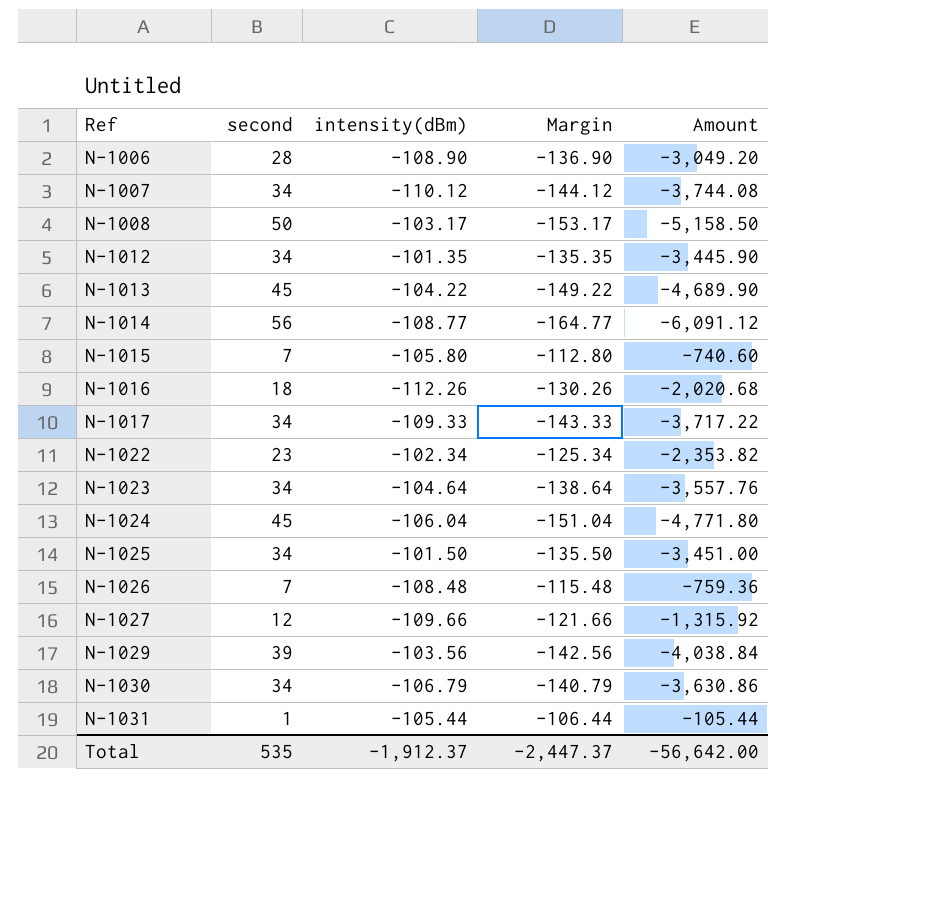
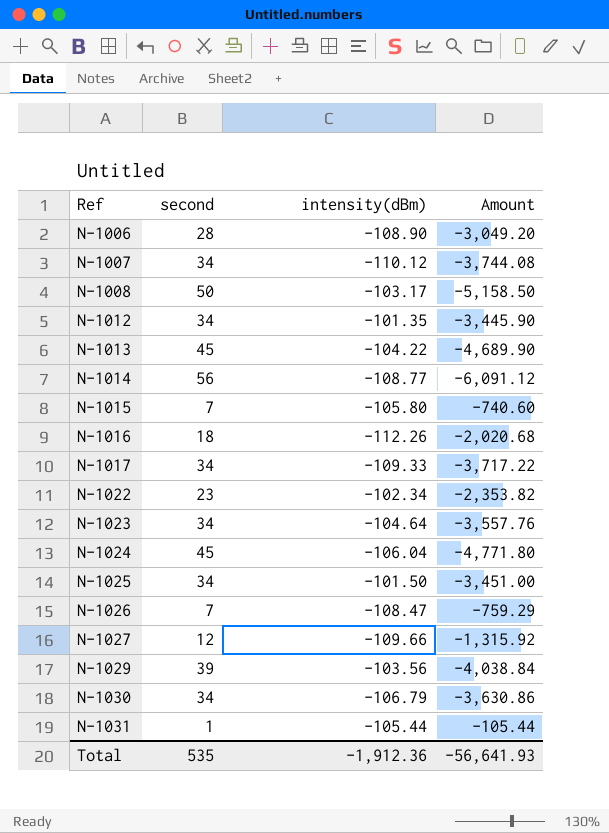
column Margin | formula: [intensity(dBm)] - [second] -> none
N-1026 | intensity(dBm): -108.48 -> -108.47
N-1026 | Amount: -759.36 -> -759.29
Total | intensity(dBm): -1,912.37 -> -1,912.36
Total | Amount: -56,642.00 -> -56,641.93

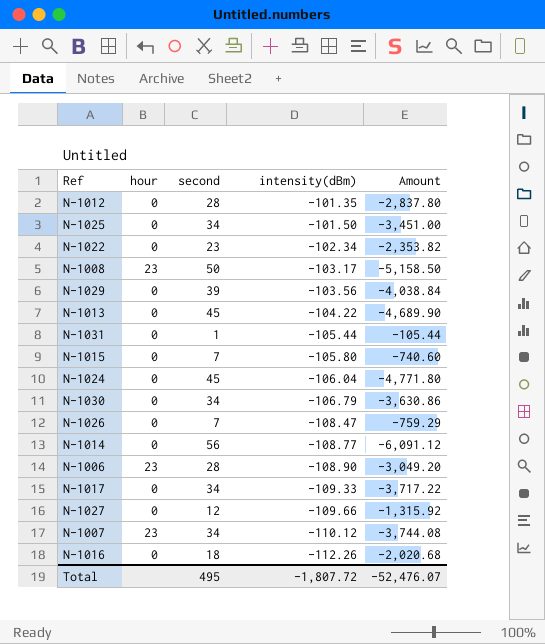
row order: Ref ascending -> intensity(dBm) descending
column hour | position: none -> 2
row N-1023: 34 | -104.64 | -3,557.76 -> none
N-1012 | second: 34 -> 28
N-1012 | Amount: -3,445.90 -> -2,837.80
Total | second: 535 -> 495
Total | intensity(dBm): -1,912.36 -> -1,807.72
Total | Amount: -56,641.93 -> -52,476.07

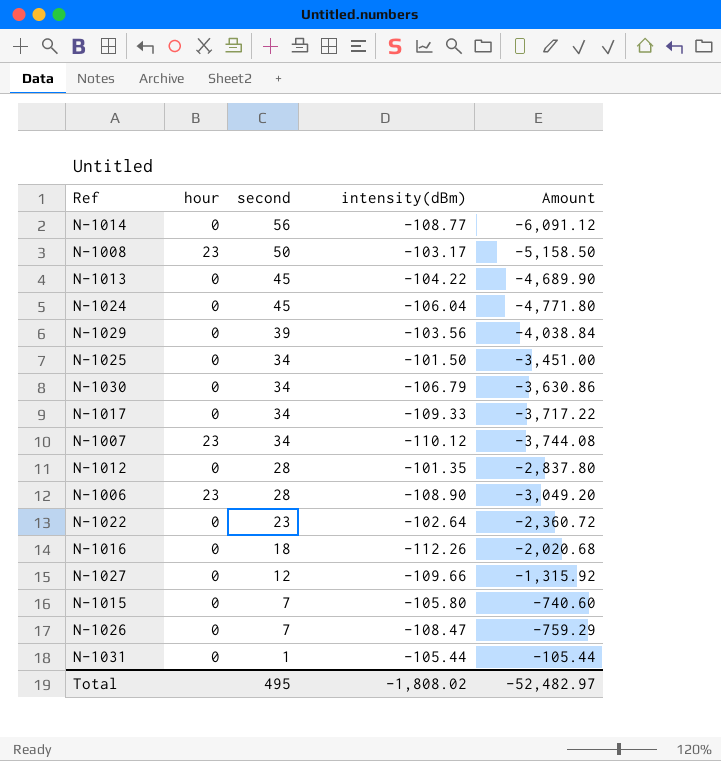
row order: intensity(dBm) descending -> second descending
N-1022 | intensity(dBm): -102.34 -> -102.64
N-1022 | Amount: -2,353.82 -> -2,360.72
Total | intensity(dBm): -1,807.72 -> -1,808.02
Total | Amount: -52,476.07 -> -52,482.97

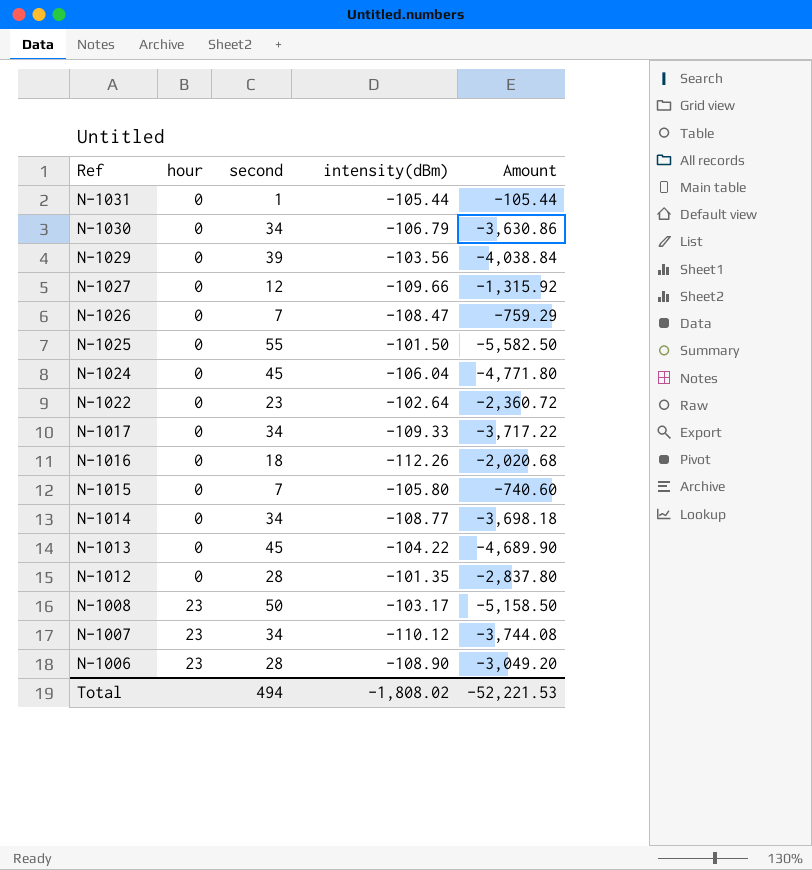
row order: second descending -> Ref descending
N-1025 | second: 34 -> 55
N-1025 | Amount: -3,451.00 -> -5,582.50
N-1014 | second: 56 -> 34
N-1014 | Amount: -6,091.12 -> -3,698.18
Total | second: 495 -> 494
Total | Amount: -52,482.97 -> -52,221.53

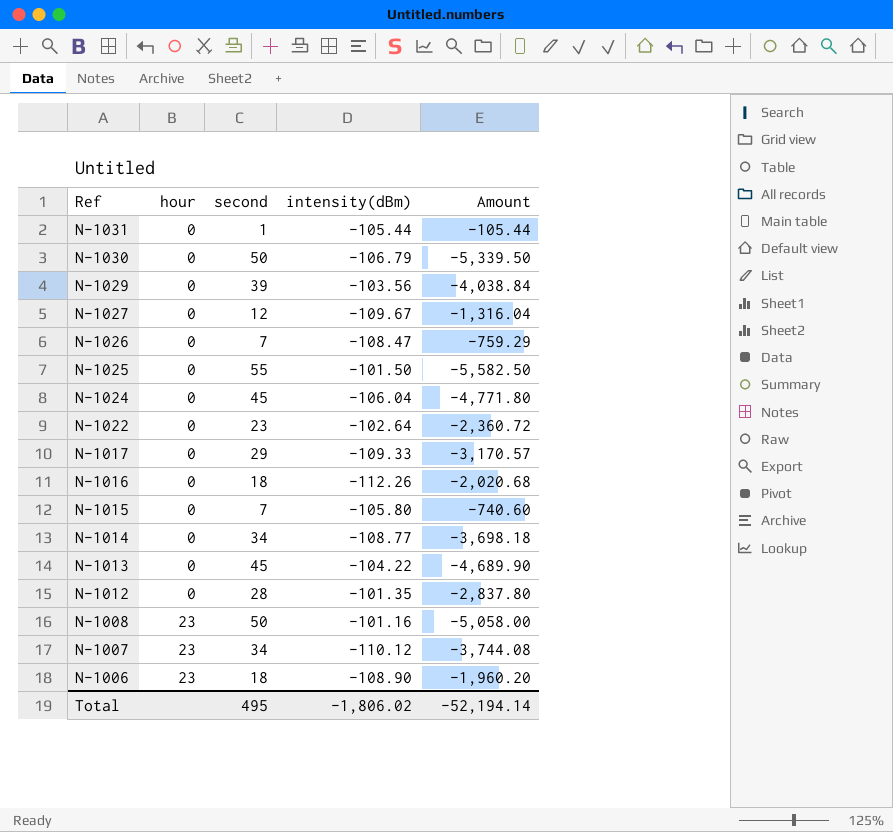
N-1030 | second: 34 -> 50
N-1030 | Amount: -3,630.86 -> -5,339.50
N-1027 | intensity(dBm): -109.66 -> -109.67
N-1027 | Amount: -1,315.92 -> -1,316.04
N-1017 | second: 34 -> 29
N-1017 | Amount: -3,717.22 -> -3,170.57
N-1008 | intensity(dBm): -103.17 -> -101.16
N-1008 | Amount: -5,158.50 -> -5,058.00
N-1006 | second: 28 -> 18
N-1006 | Amount: -3,049.20 -> -1,960.20
Total | second: 494 -> 495
Total | intensity(dBm): -1,808.02 -> -1,806.02
Total | Amount: -52,221.53 -> -52,194.14

